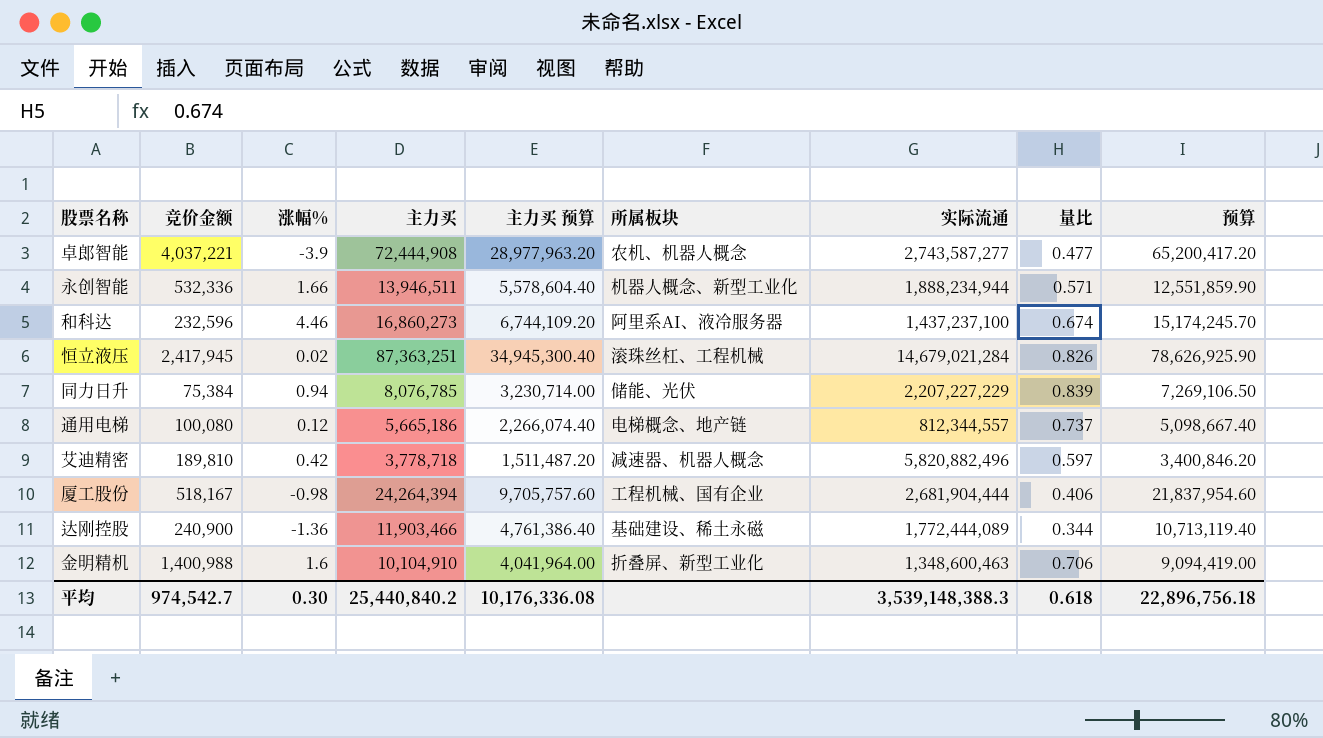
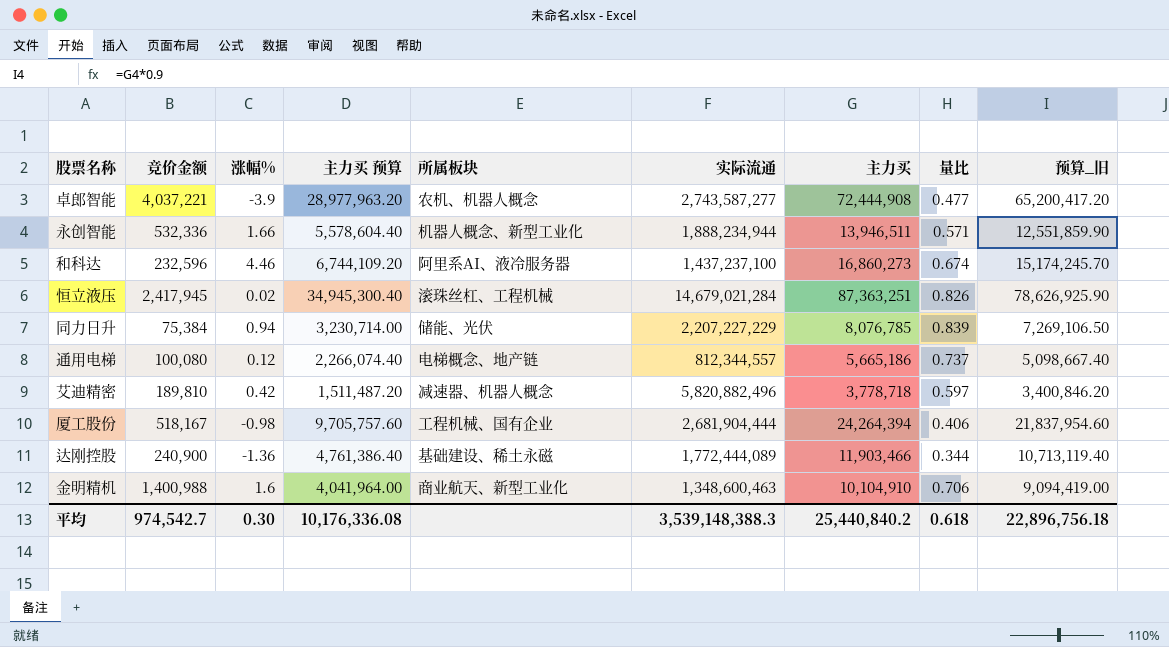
column 主力买 | position: 4 -> 7
column name: 预算 -> 预算_旧
金明精机 | 所属板块: 折叠屏、新型工业化 -> 商业航天、新型工业化

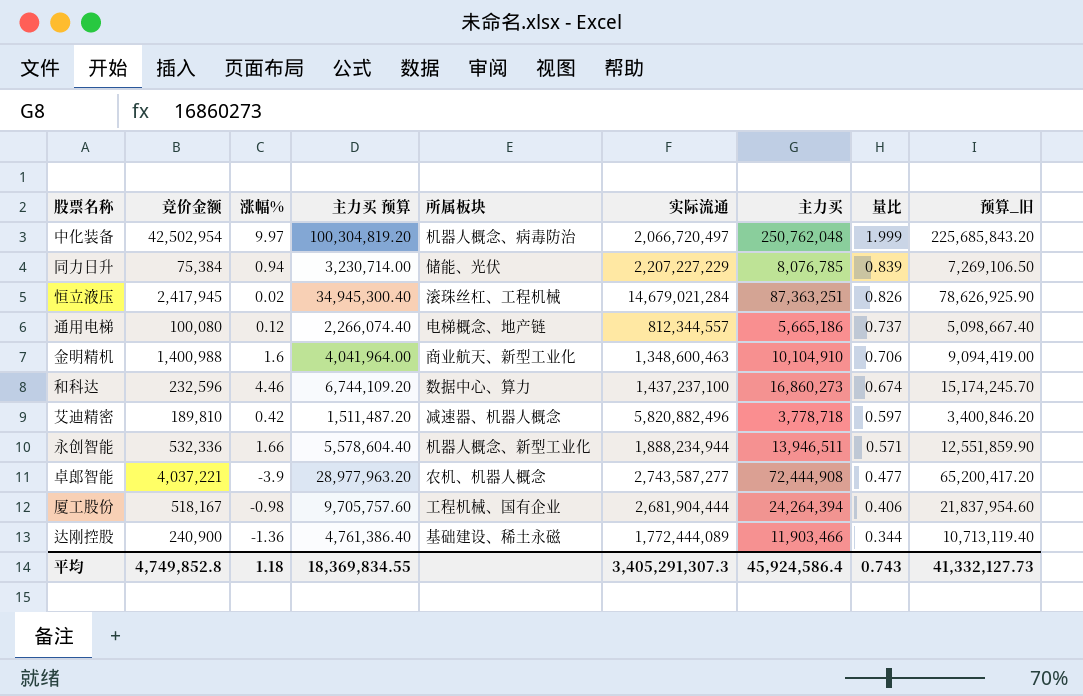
row order: none -> 量比 descending
row 中化装备: none -> 42,502,954 | 9.97 | 100,304,819.20 | 机器人概念、病毒防治 | 2,066,720,497 | 250,762,048 | 1.999 | 225,685,843.20
和科达 | 所属板块: 阿里系AI、液冷服务器 -> 数据中心、算力
平均 | 竞价金额: 974,542.7 -> 4,749,852.8
平均 | 涨幅%: 0.30 -> 1.18
平均 | 主力买 预算: 10,176,336.08 -> 18,369,834.55
平均 | 实际流通: 3,539,148,388.3 -> 3,405,291,307.3
平均 | 主力买: 25,440,840.2 -> 45,924,586.4
平均 | 量比: 0.618 -> 0.743
平均 | 预算_旧: 22,896,756.18 -> 41,332,127.73

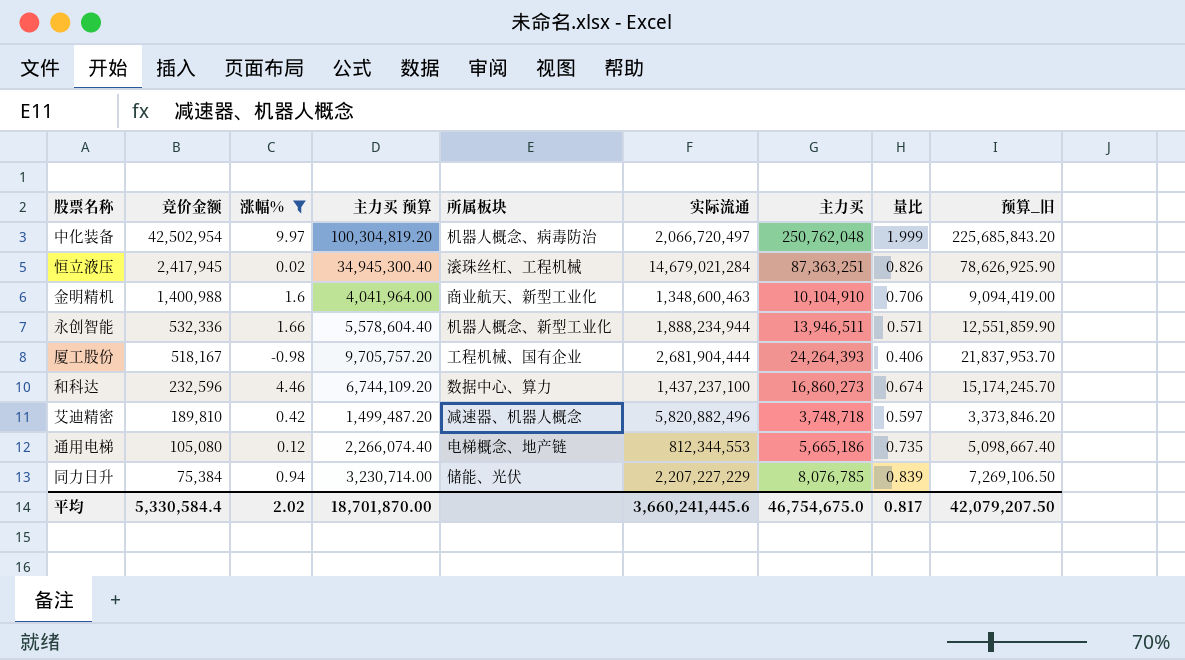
filter: none -> 涨幅% >= -0.98
row order: 量比 descending -> 竞价金额 descending
厦工股份 | 主力买 预算: 9,705,757.60 -> 9,705,757.20
厦工股份 | 主力买: 24,264,394 -> 24,264,393
厦工股份 | 预算_旧: 21,837,954.60 -> 21,837,953.70
艾迪精密 | 主力买 预算: 1,511,487.20 -> 1,499,487.20
艾迪精密 | 主力买: 3,778,718 -> 3,748,718
艾迪精密 | 预算_旧: 3,400,846.20 -> 3,373,846.20
通用电梯 | 竞价金额: 100,080 -> 105,080
通用电梯 | 实际流通: 812,344,557 -> 812,344,553
通用电梯 | 量比: 0.737 -> 0.735
平均 | 竞价金额: 4,749,852.8 -> 5,330,584.4
平均 | 涨幅%: 1.18 -> 2.02
平均 | 主力买 预算: 18,369,834.55 -> 18,701,870.00
平均 | 实际流通: 3,405,291,307.3 -> 3,660,241,445.6
平均 | 主力买: 45,924,586.4 -> 46,754,675.0
平均 | 量比: 0.743 -> 0.817
平均 | 预算_旧: 41,332,127.73 -> 42,079,207.50

